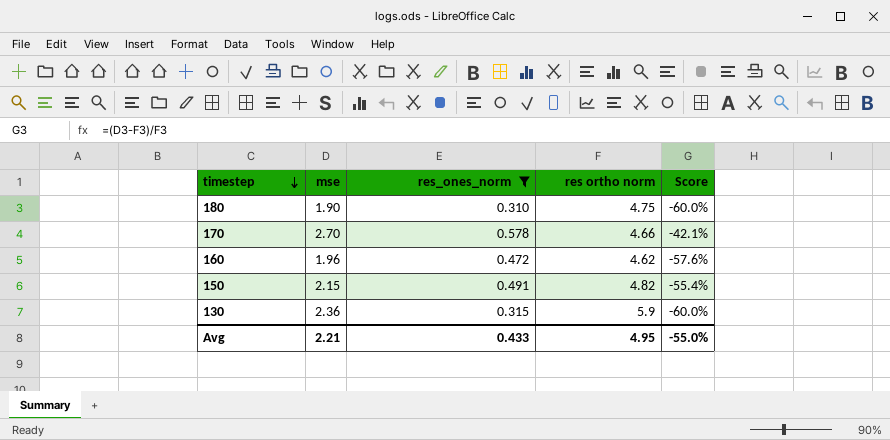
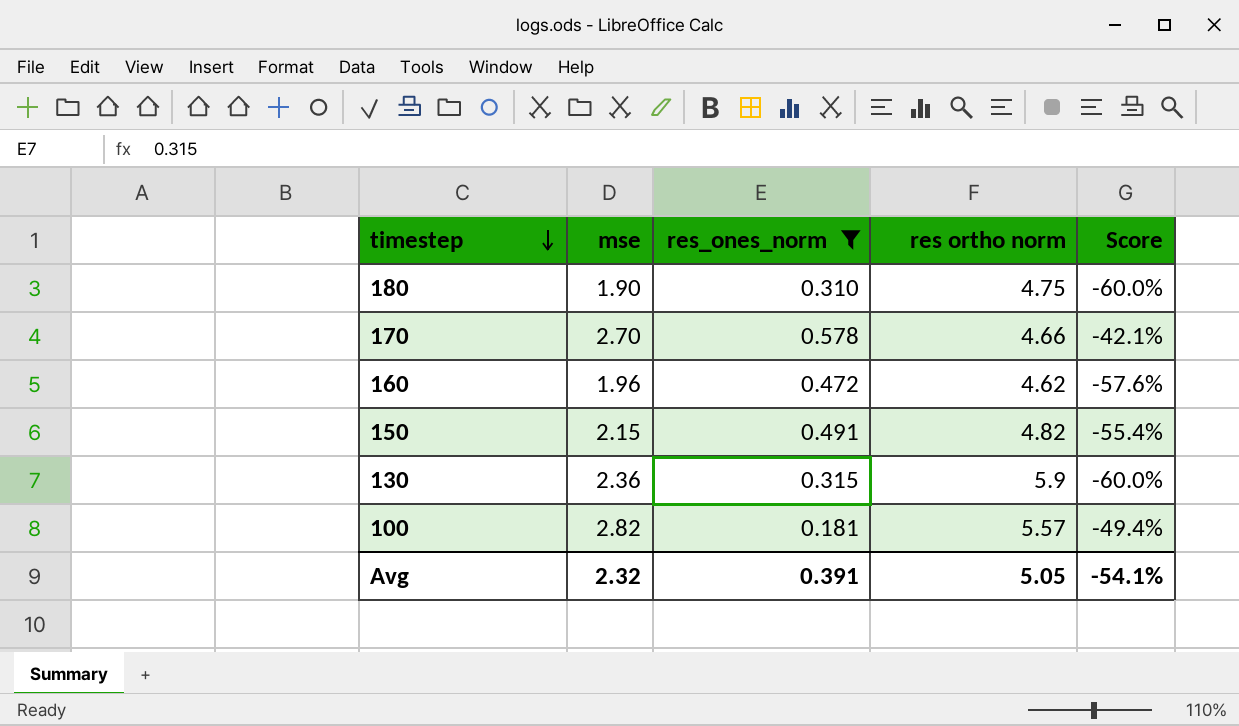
row 100: none -> 2.82 | 0.181 | 5.57 | -49.4%
Avg | mse: 2.21 -> 2.32
Avg | res_ones_norm: 0.433 -> 0.391
Avg | res ortho norm: 4.95 -> 5.05
Avg | Score: -55.0% -> -54.1%

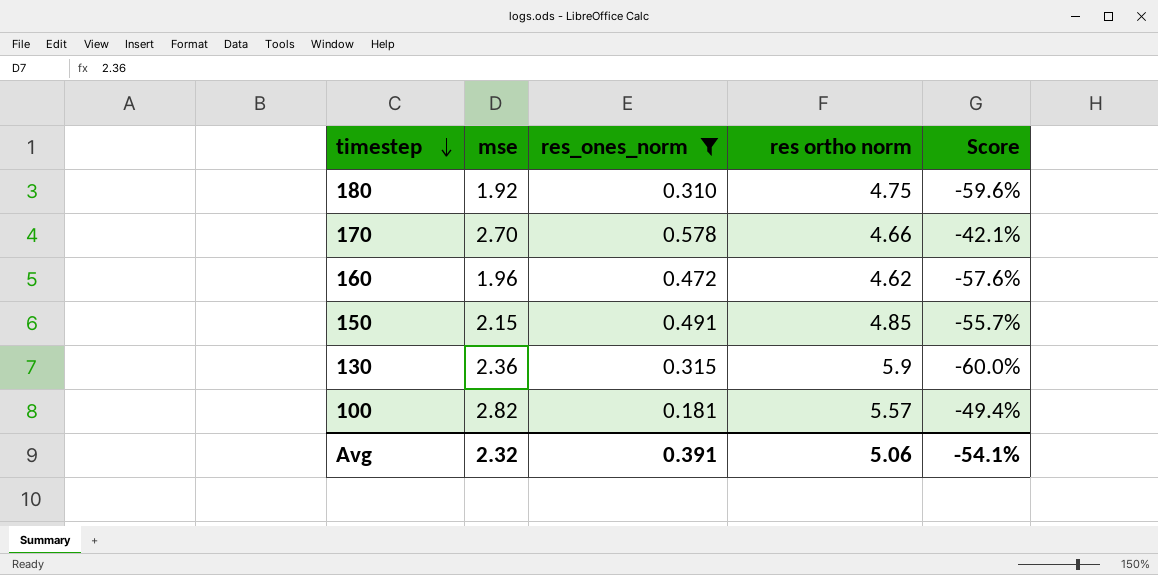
180 | mse: 1.90 -> 1.92
180 | Score: -60.0% -> -59.6%
150 | res ortho norm: 4.82 -> 4.85
150 | Score: -55.4% -> -55.7%
Avg | res ortho norm: 5.05 -> 5.06

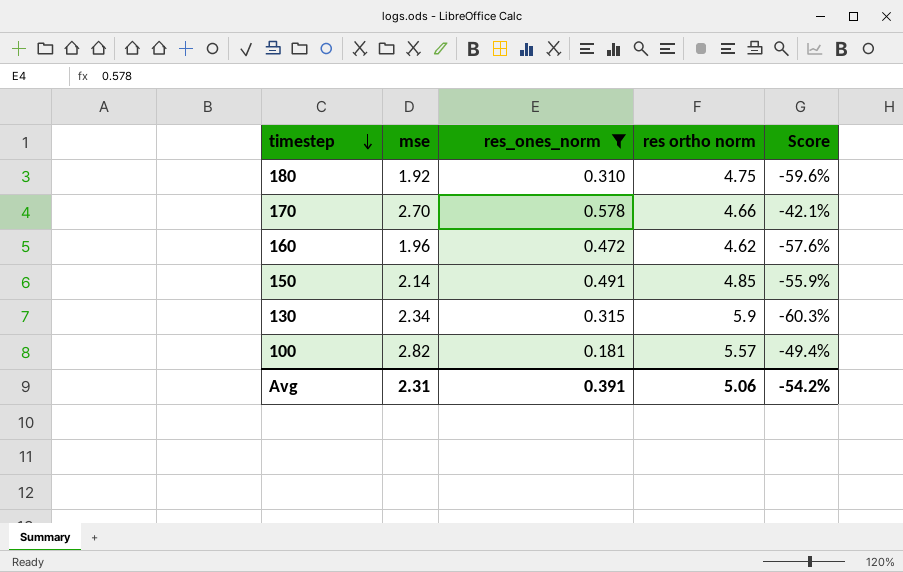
150 | mse: 2.15 -> 2.14
150 | Score: -55.7% -> -55.9%
130 | mse: 2.36 -> 2.34
130 | Score: -60.0% -> -60.3%
Avg | mse: 2.32 -> 2.31
Avg | Score: -54.1% -> -54.2%

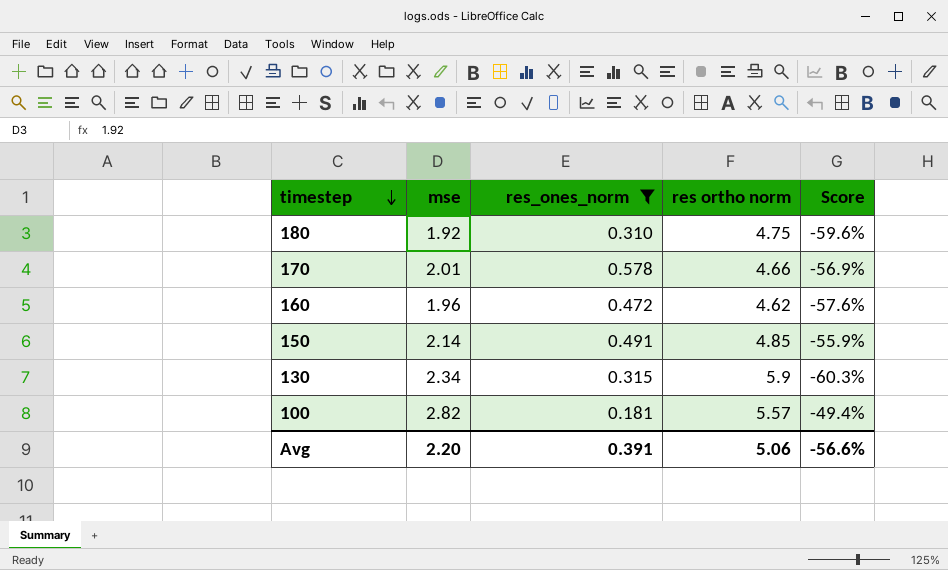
170 | mse: 2.70 -> 2.01
170 | Score: -42.1% -> -56.9%
Avg | mse: 2.31 -> 2.20
Avg | Score: -54.2% -> -56.6%

